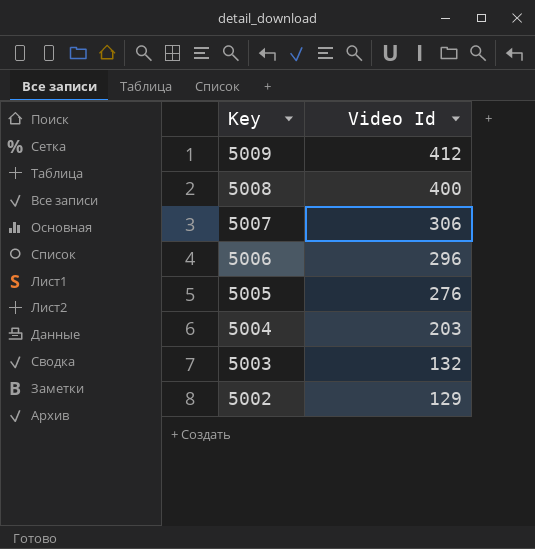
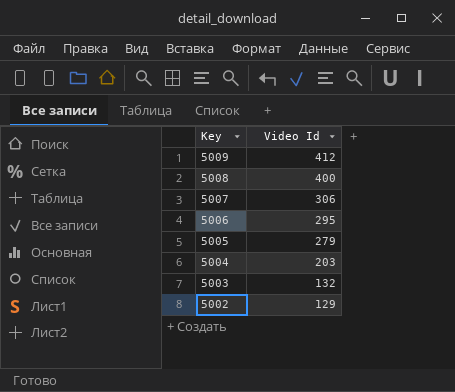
5006 | Video Id: 296 -> 295
5005 | Video Id: 276 -> 279

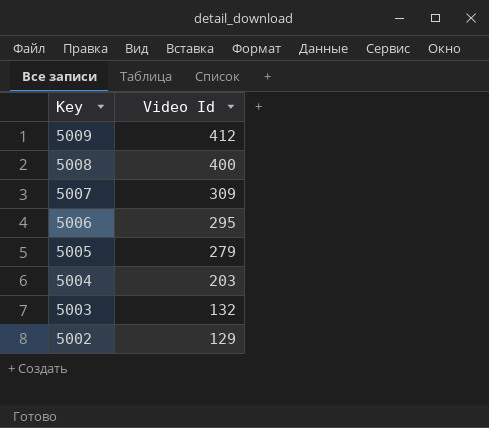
5007 | Video Id: 306 -> 309

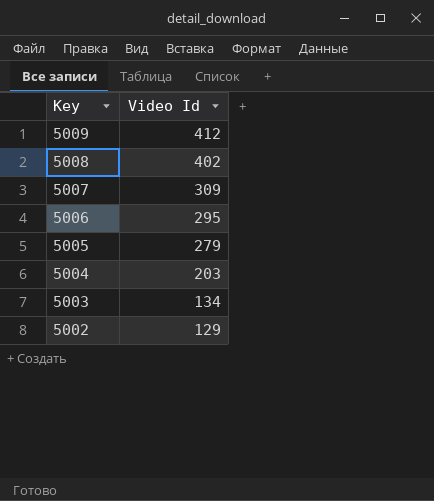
5008 | Video Id: 400 -> 402
5003 | Video Id: 132 -> 134

